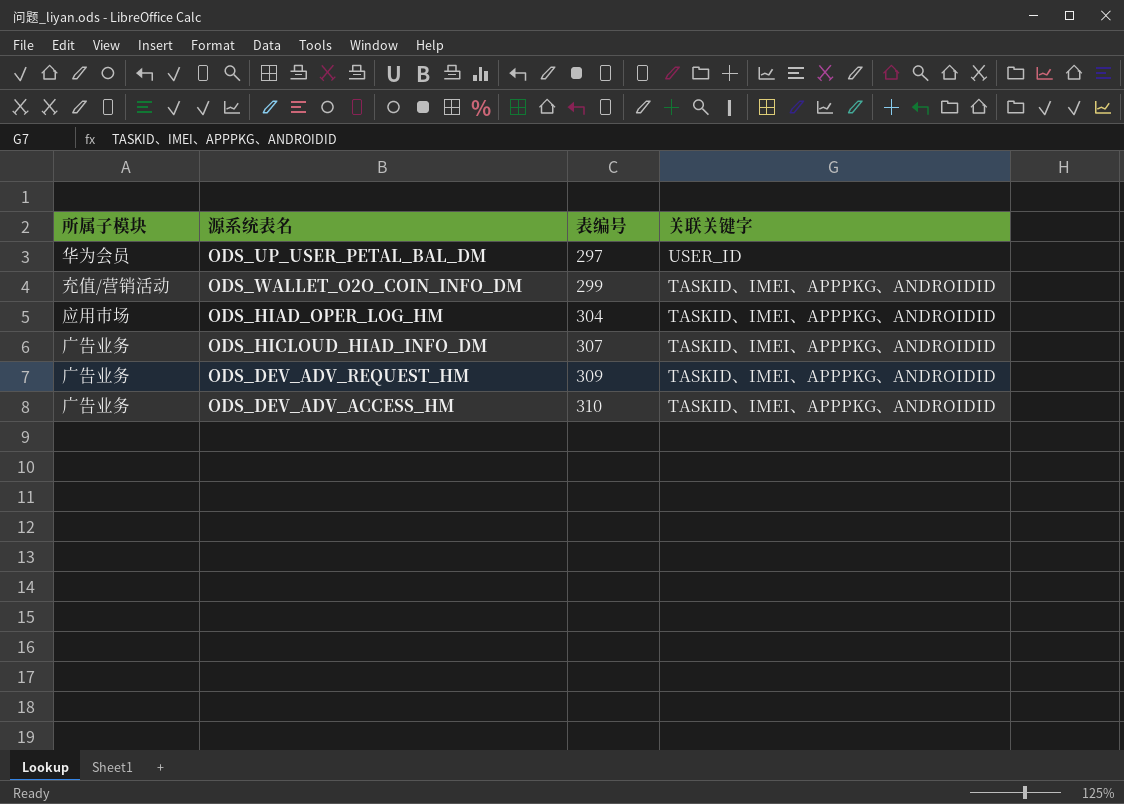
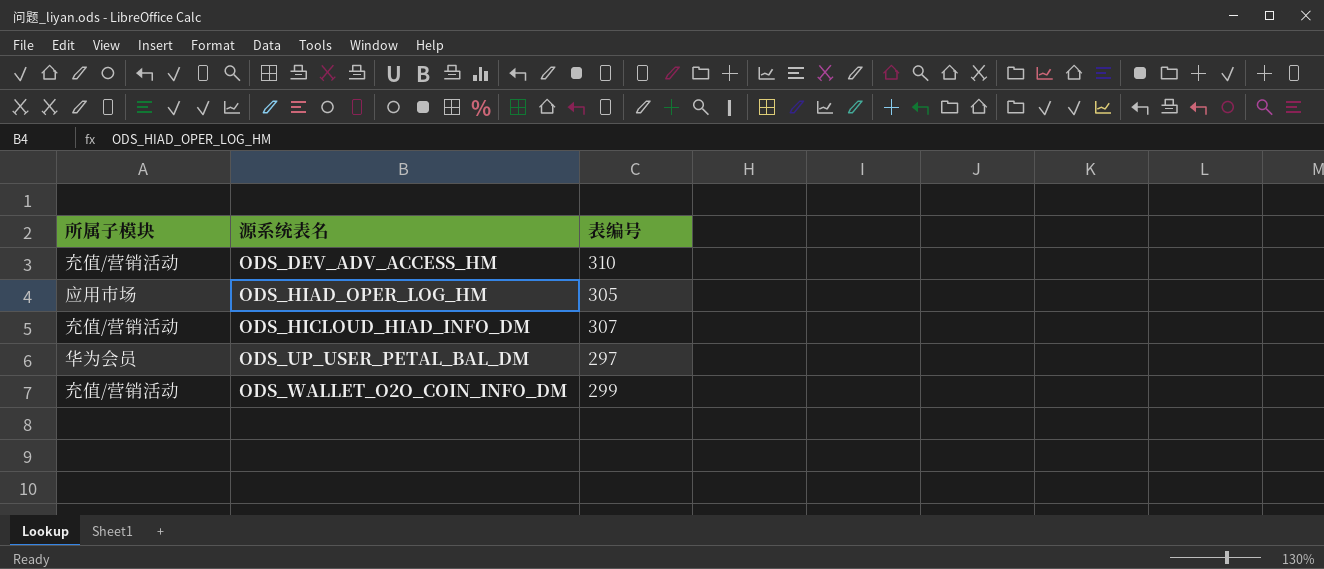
row order: 表编号 ascending -> 源系统表名 ascending
column 关联关键字 | position: 4 -> none
row ODS_DEV_ADV_REQUEST_HM: 广告业务 | 309 | TASKID、IMEI、APPPKG、ANDROIDID -> none
ODS_DEV_ADV_ACCESS_HM | 所属子模块: 广告业务 -> 充值/营销活动
ODS_HIAD_OPER_LOG_HM | 表编号: 304 -> 305
ODS_HICLOUD_HIAD_INFO_DM | 所属子模块: 广告业务 -> 充值/营销活动

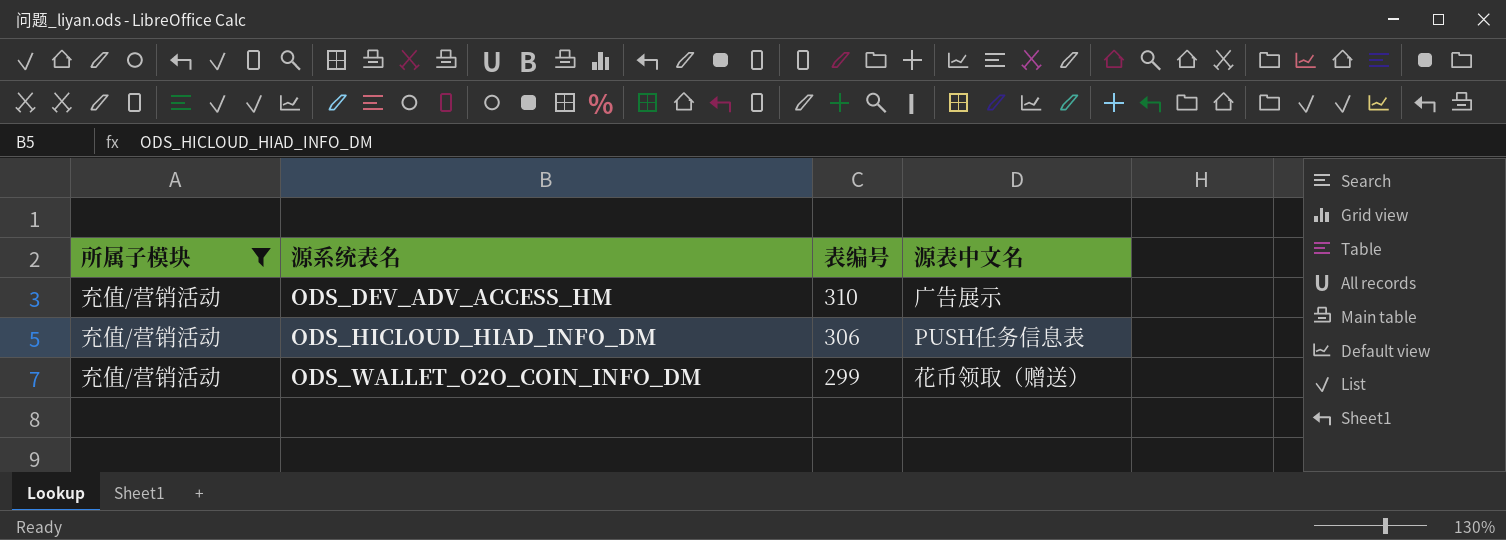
filter: none -> 所属子模块 = 充值/营销活动
column 源表中文名 | position: none -> 4
ODS_HICLOUD_HIAD_INFO_DM | 表编号: 307 -> 306

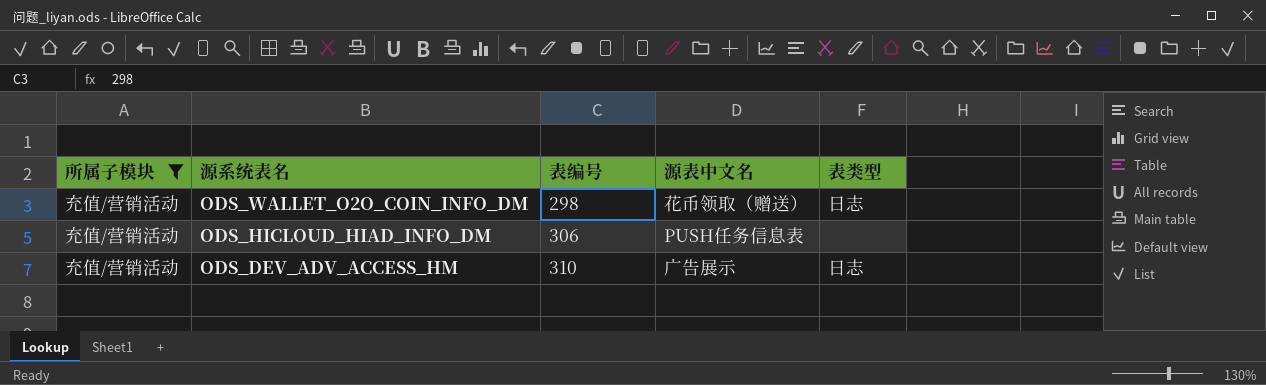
row order: 源系统表名 ascending -> 源系统表名 descending
column 表类型 | position: none -> 5
ODS_WALLET_O2O_COIN_INFO_DM | 表编号: 299 -> 298

